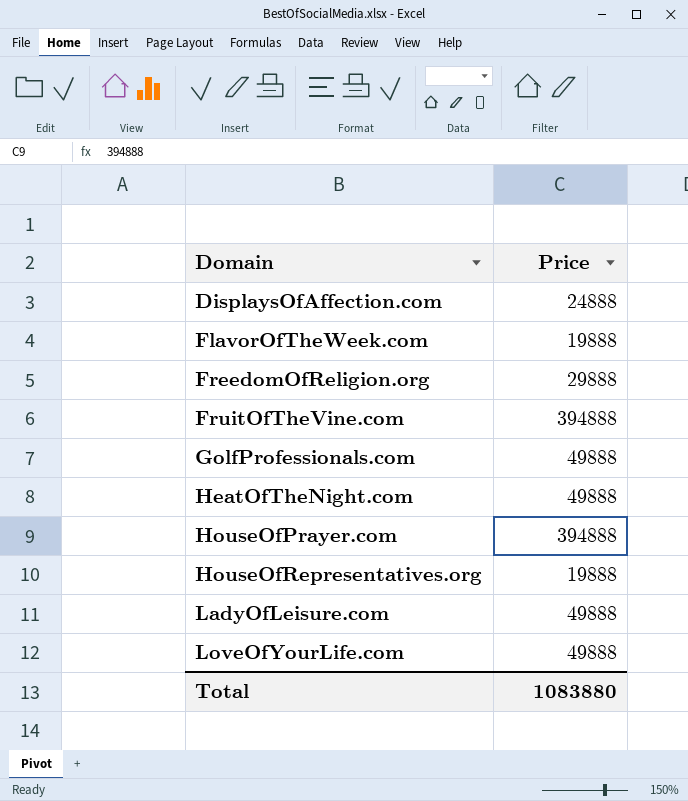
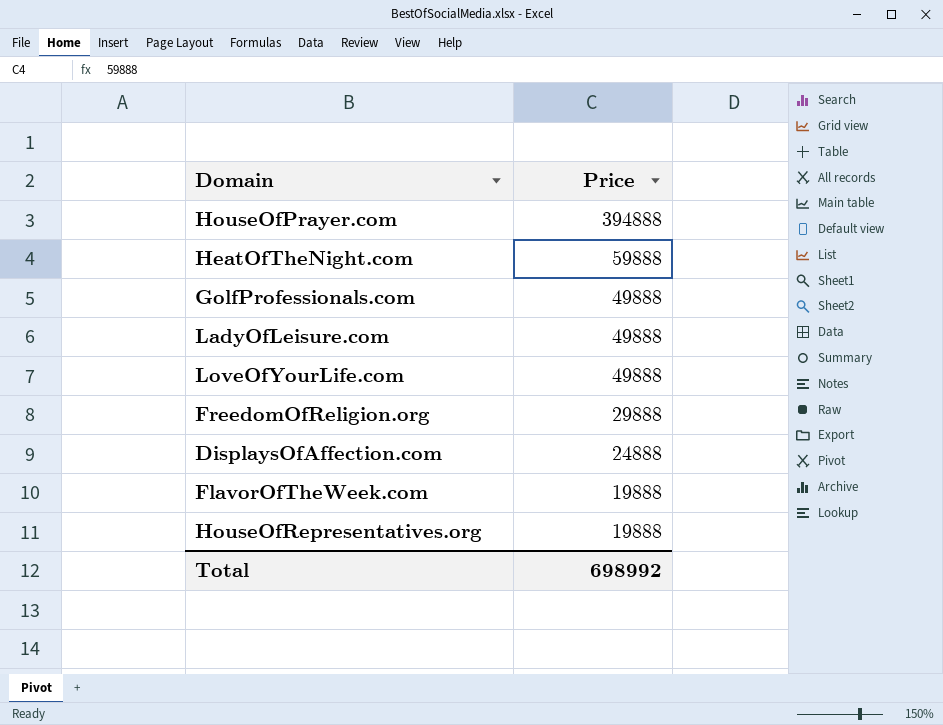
row order: Domain ascending -> Price descending
row FruitOfTheVine.com: 394888 -> none
HeatOfTheNight.com | Price: 49888 -> 59888
Total | Price: 1083880 -> 698992

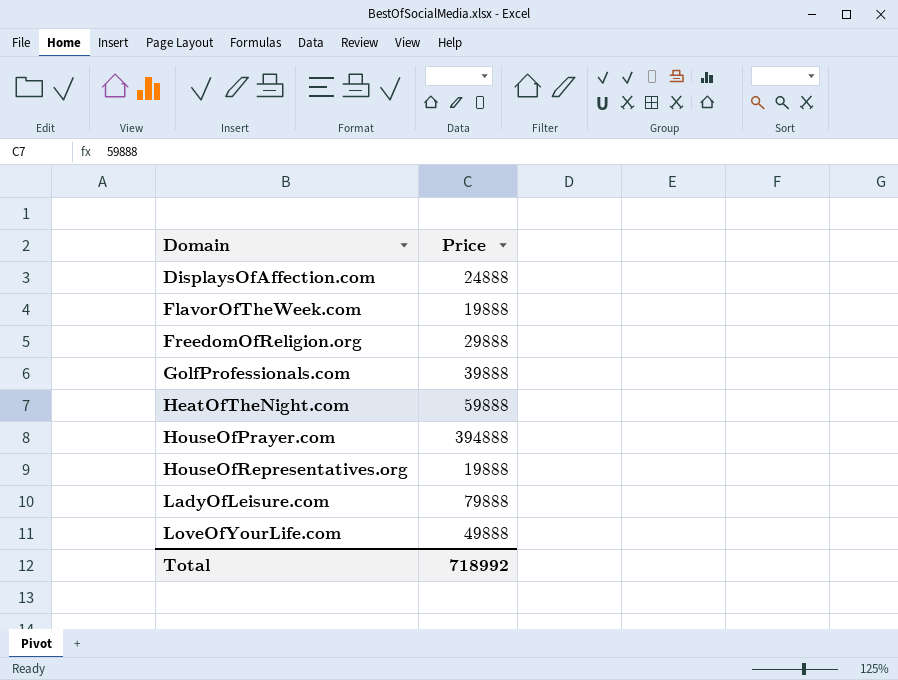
row order: Price descending -> Domain ascending
GolfProfessionals.com | Price: 49888 -> 39888
LadyOfLeisure.com | Price: 49888 -> 79888
Total | Price: 698992 -> 718992

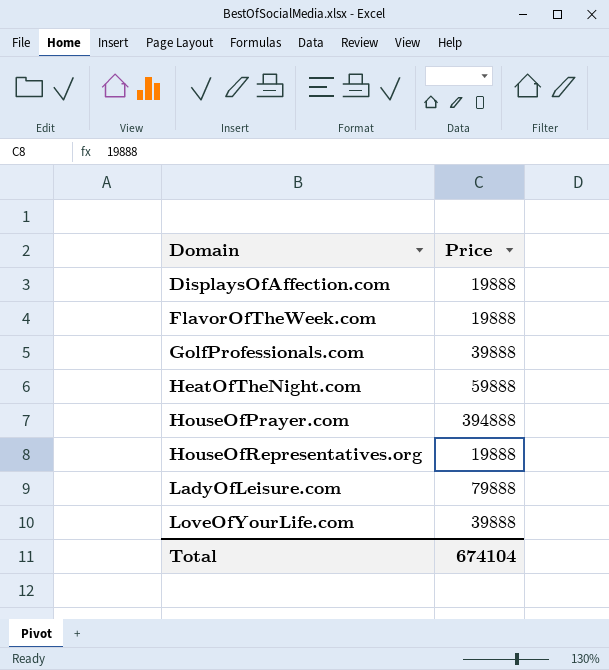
row FreedomOfReligion.org: 29888 -> none
DisplaysOfAffection.com | Price: 24888 -> 19888
LoveOfYourLife.com | Price: 49888 -> 39888
Total | Price: 718992 -> 674104

